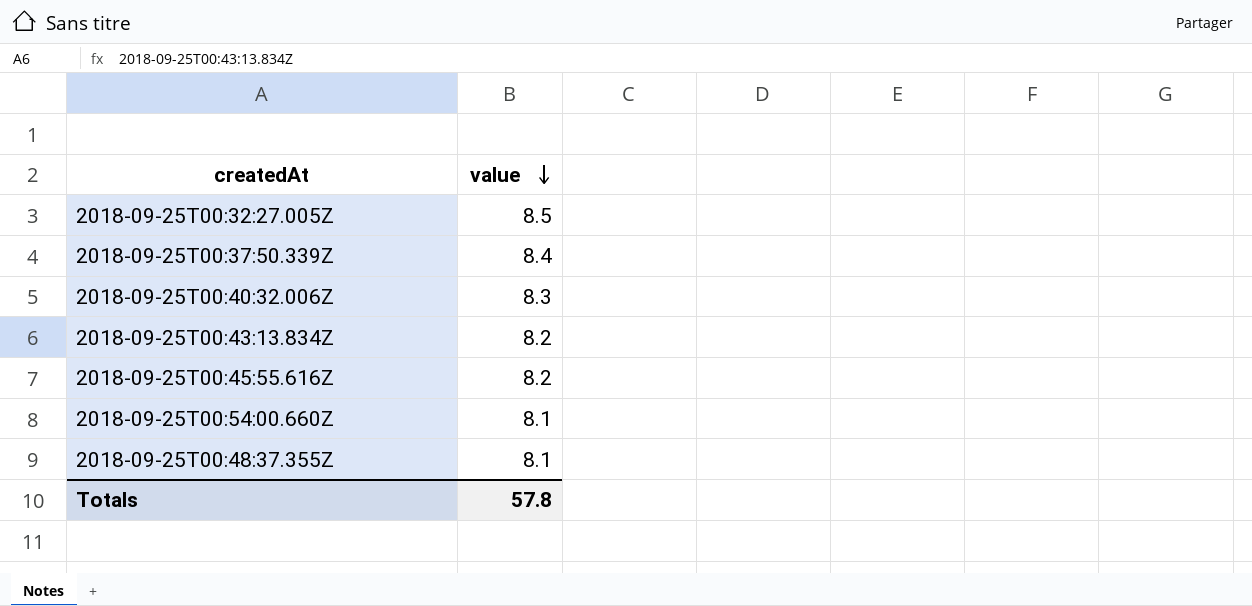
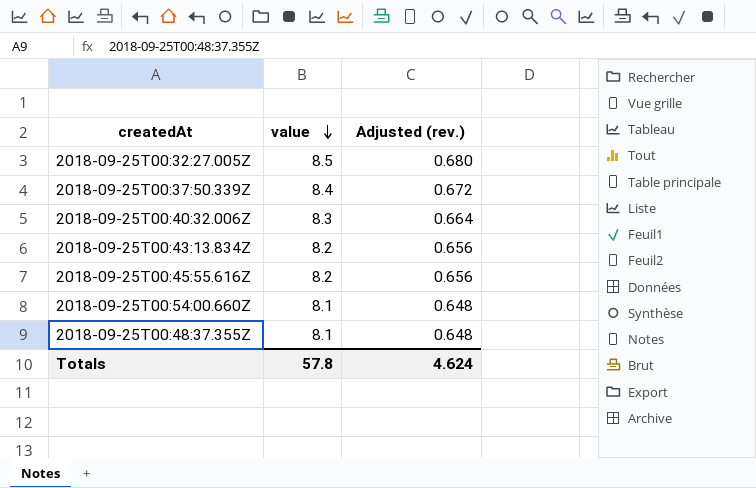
column Adjusted (rev.) | formula: none -> [value] * 0.08

